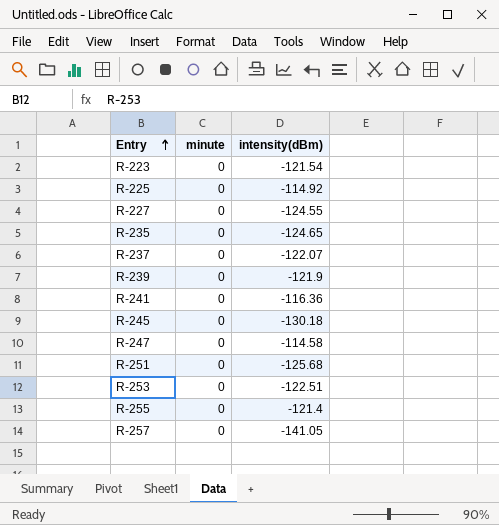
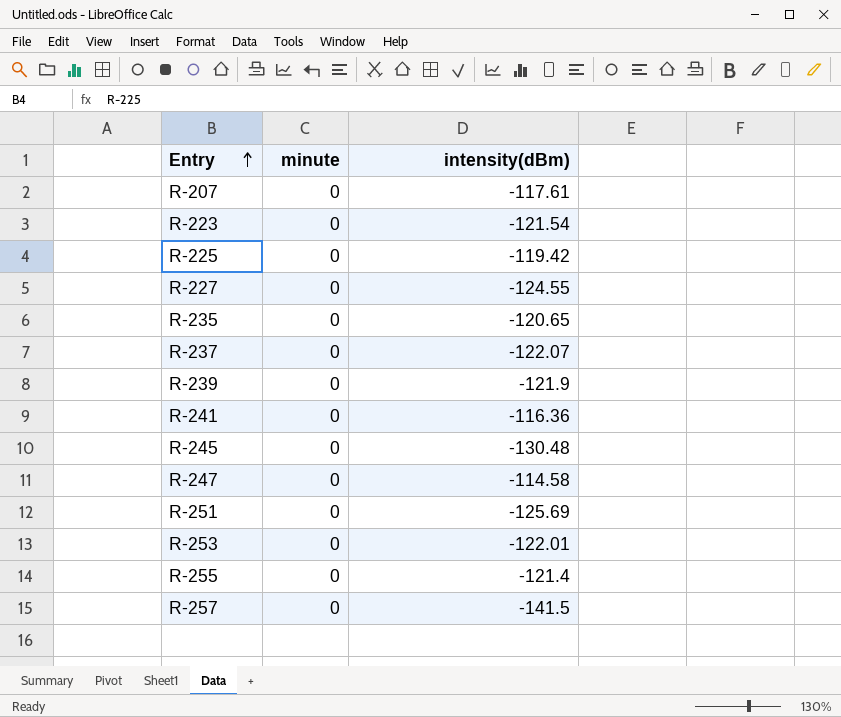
row R-207: none -> 0 | -117.61
R-225 | intensity(dBm): -114.92 -> -119.42
R-235 | intensity(dBm): -124.65 -> -120.65
R-245 | intensity(dBm): -130.18 -> -130.48
R-251 | intensity(dBm): -125.68 -> -125.69
R-253 | intensity(dBm): -122.51 -> -122.01
R-257 | intensity(dBm): -141.05 -> -141.5

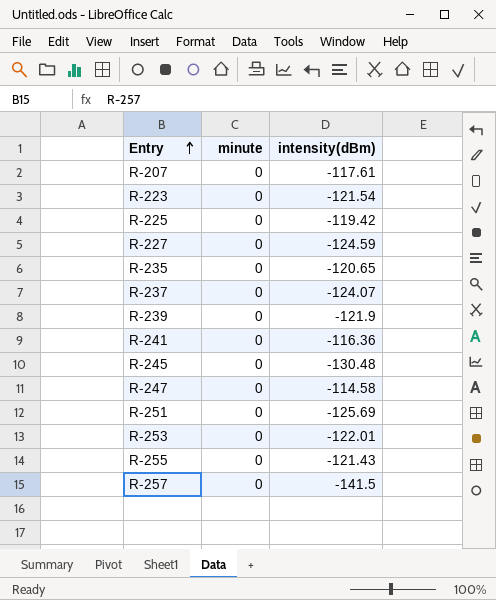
R-227 | intensity(dBm): -124.55 -> -124.59
R-237 | intensity(dBm): -122.07 -> -124.07
R-255 | intensity(dBm): -121.4 -> -121.43

